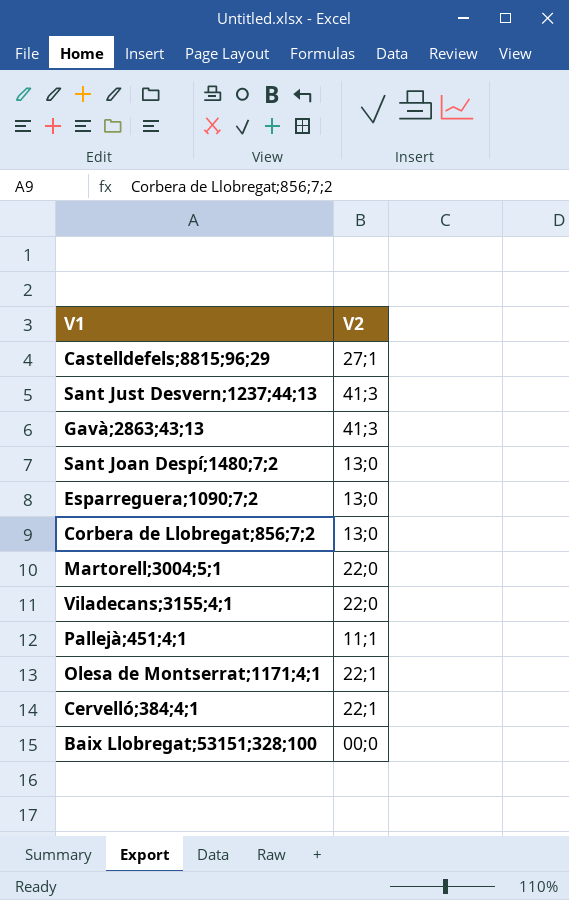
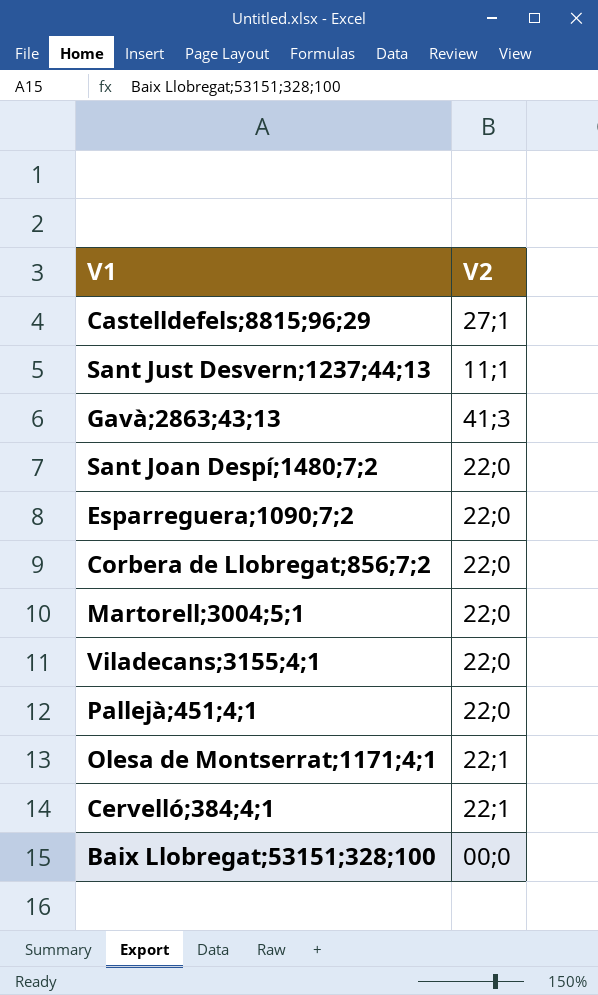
Sant Just Desvern;1237;44;13 | V2: 41;3 -> 11;1
Sant Joan Despí;1480;7;2 | V2: 13;0 -> 22;0
Esparreguera;1090;7;2 | V2: 13;0 -> 22;0
Corbera de Llobregat;856;7;2 | V2: 13;0 -> 22;0
Pallejà;451;4;1 | V2: 11;1 -> 22;0

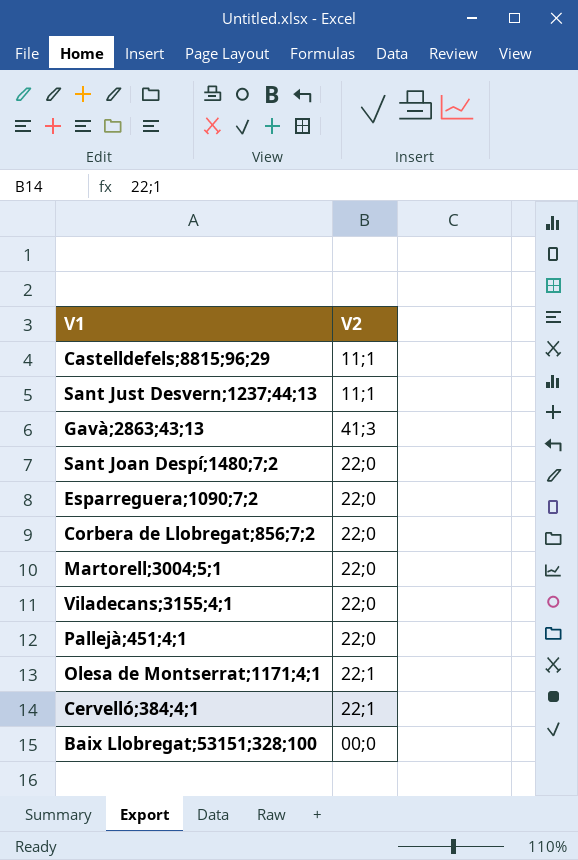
Castelldefels;8815;96;29 | V2: 27;1 -> 11;1

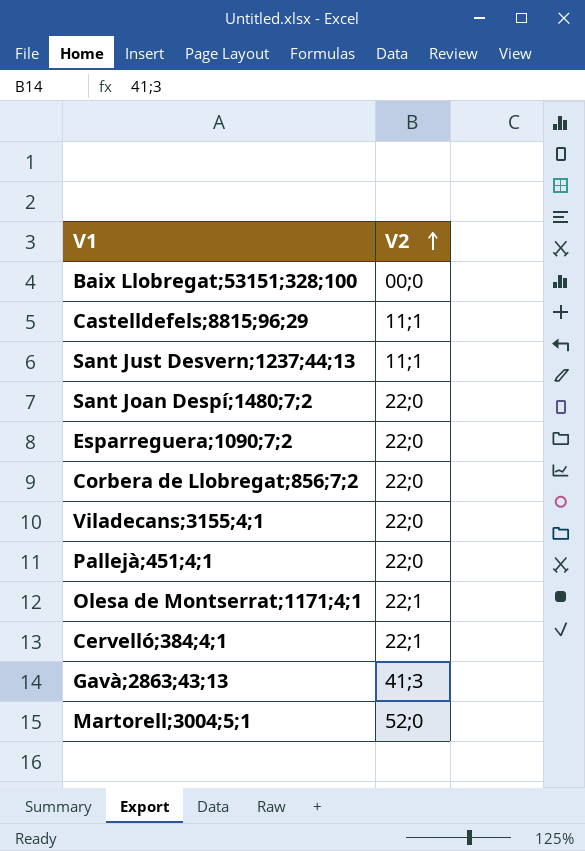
row order: none -> V2 ascending
Martorell;3004;5;1 | V2: 22;0 -> 52;0

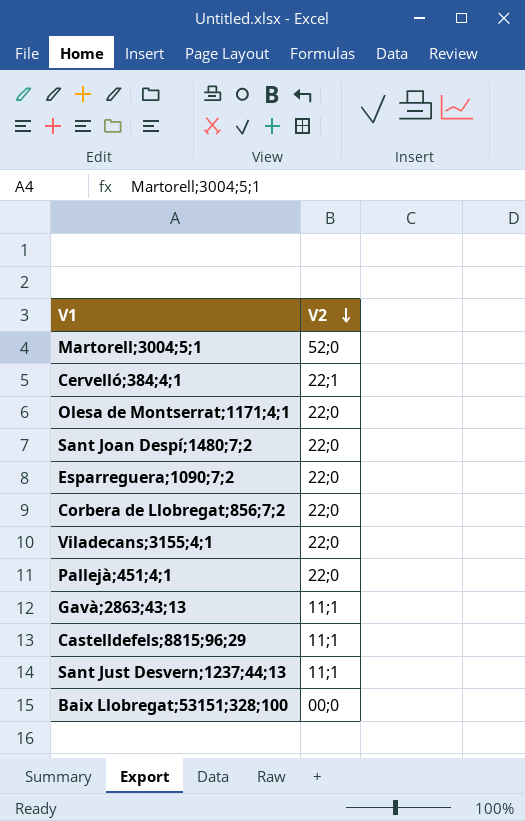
row order: V2 ascending -> V2 descending
Olesa de Montserrat;1171;4;1 | V2: 22;1 -> 22;0
Gavà;2863;43;13 | V2: 41;3 -> 11;1

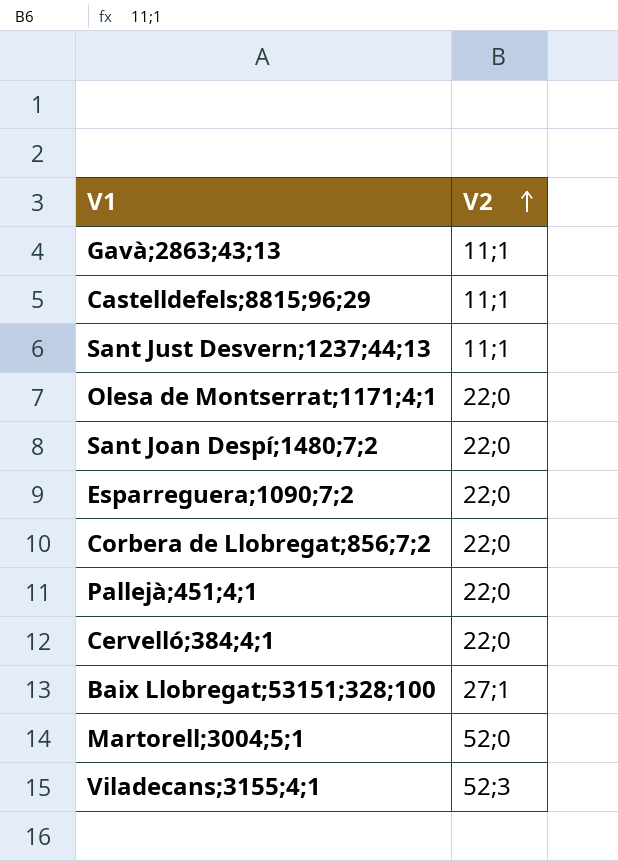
row order: V2 descending -> V2 ascending
Cervelló;384;4;1 | V2: 22;1 -> 22;0
Baix Llobregat;53151;328;100 | V2: 00;0 -> 27;1
Viladecans;3155;4;1 | V2: 22;0 -> 52;3

